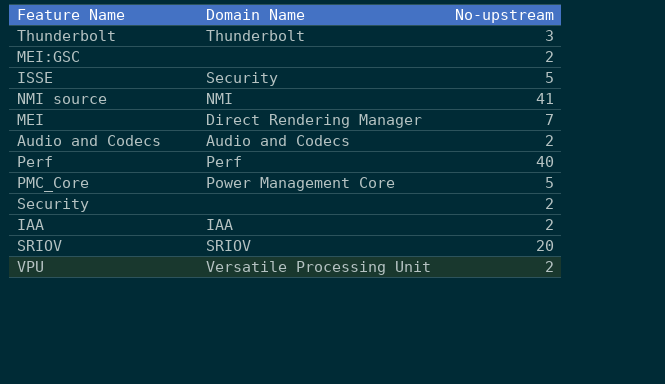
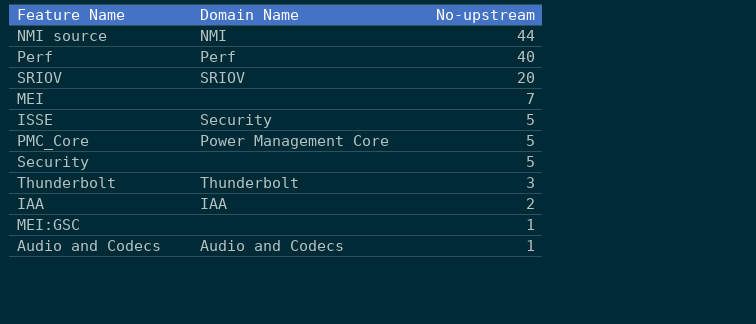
row order: none -> No-upstream descending
row VPU: Versatile Processing Unit | 2 -> none
NMI source | No-upstream: 41 -> 44
MEI | Domain Name: Direct Rendering Manager -> none
Security | No-upstream: 2 -> 5
MEI:GSC | No-upstream: 2 -> 1
Audio and Codecs | No-upstream: 2 -> 1

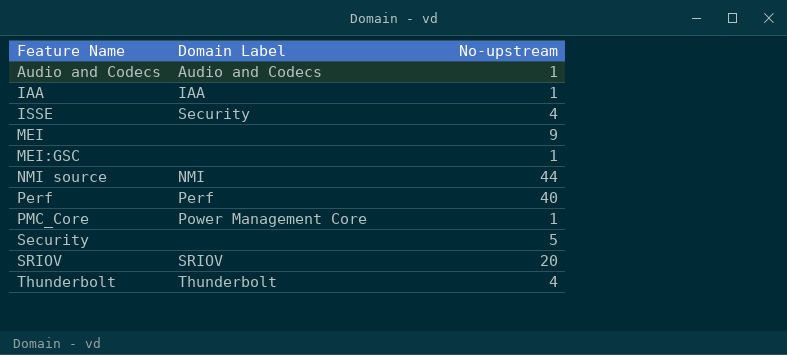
row order: No-upstream descending -> Feature Name ascending
column name: Domain Name -> Domain Label
IAA | No-upstream: 2 -> 1
ISSE | No-upstream: 5 -> 4
MEI | No-upstream: 7 -> 9
PMC_Core | No-upstream: 5 -> 1
Thunderbolt | No-upstream: 3 -> 4

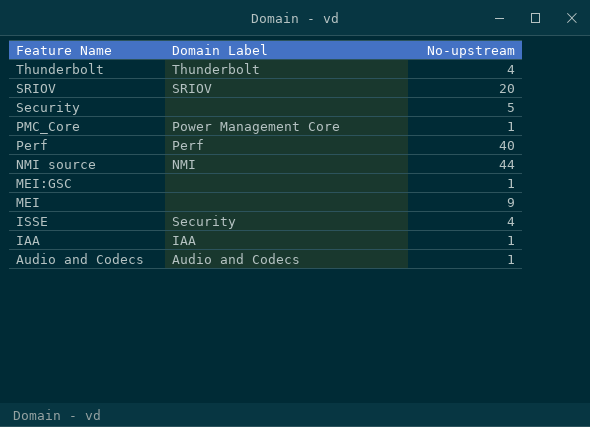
row order: Feature Name ascending -> Feature Name descending

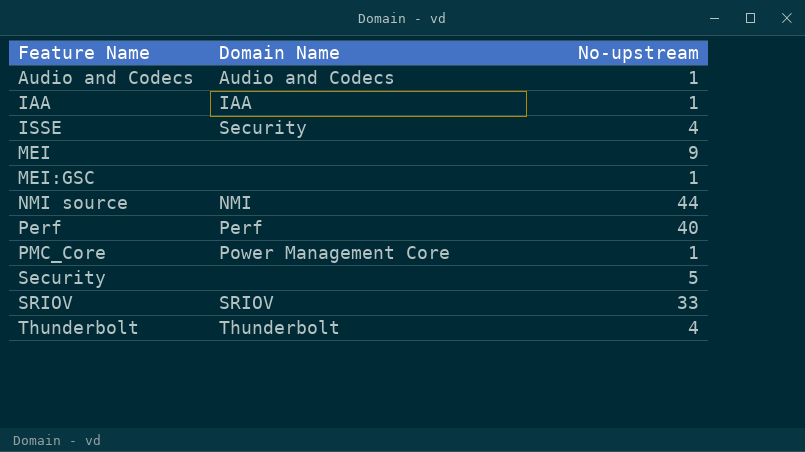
row order: Feature Name descending -> Feature Name ascending
column name: Domain Label -> Domain Name
SRIOV | No-upstream: 20 -> 33

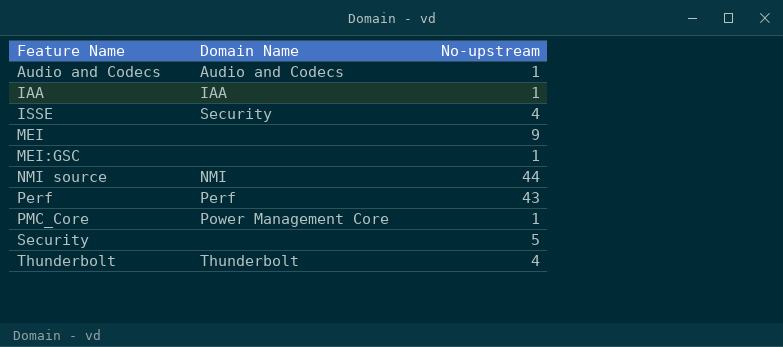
row SRIOV: SRIOV | 33 -> none
Perf | No-upstream: 40 -> 43

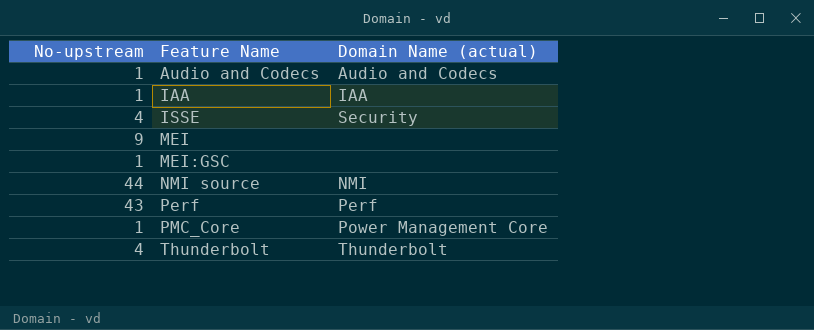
column No-upstream | position: 3 -> 1
column name: Domain Name -> Domain Name (actual)
row Security: none | 5 -> none

